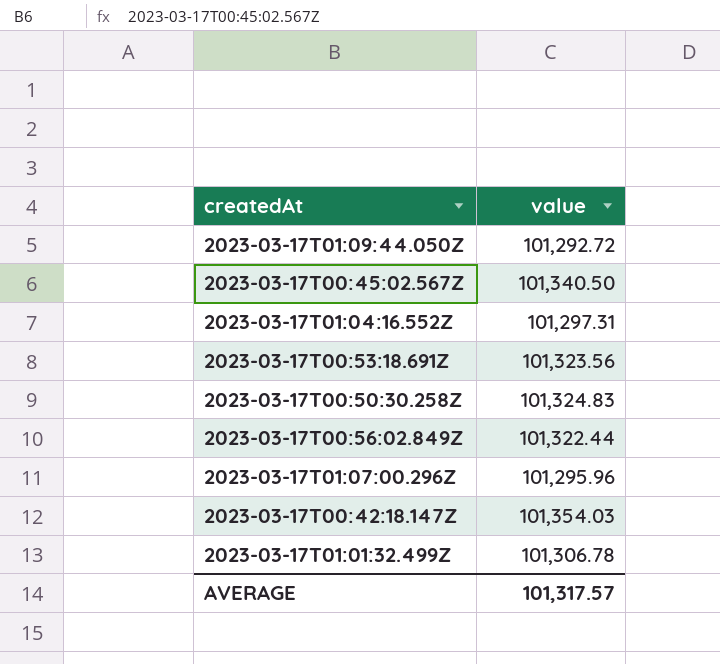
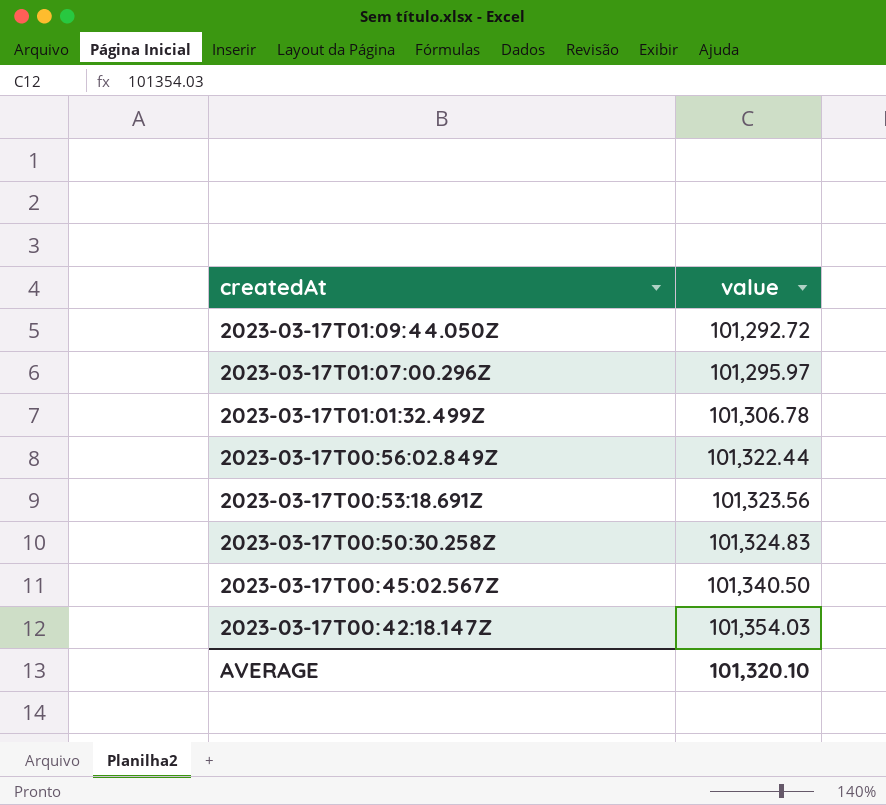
row order: none -> createdAt descending
row 2023-03-17T01:04:16.552Z: 101,297.31 -> none
2023-03-17T01:07:00.296Z | value: 101,295.96 -> 101,295.97
AVERAGE | value: 101,317.57 -> 101,320.10

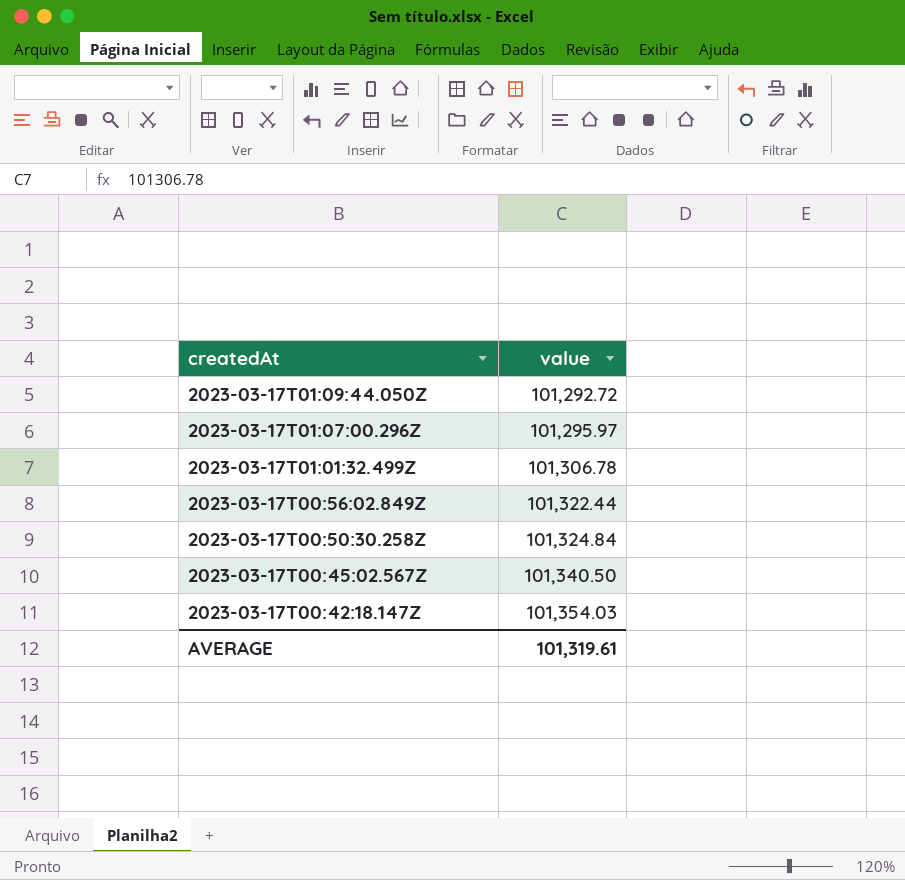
row 2023-03-17T00:53:18.691Z: 101,323.56 -> none
2023-03-17T00:50:30.258Z | value: 101,324.83 -> 101,324.84
AVERAGE | value: 101,320.10 -> 101,319.61

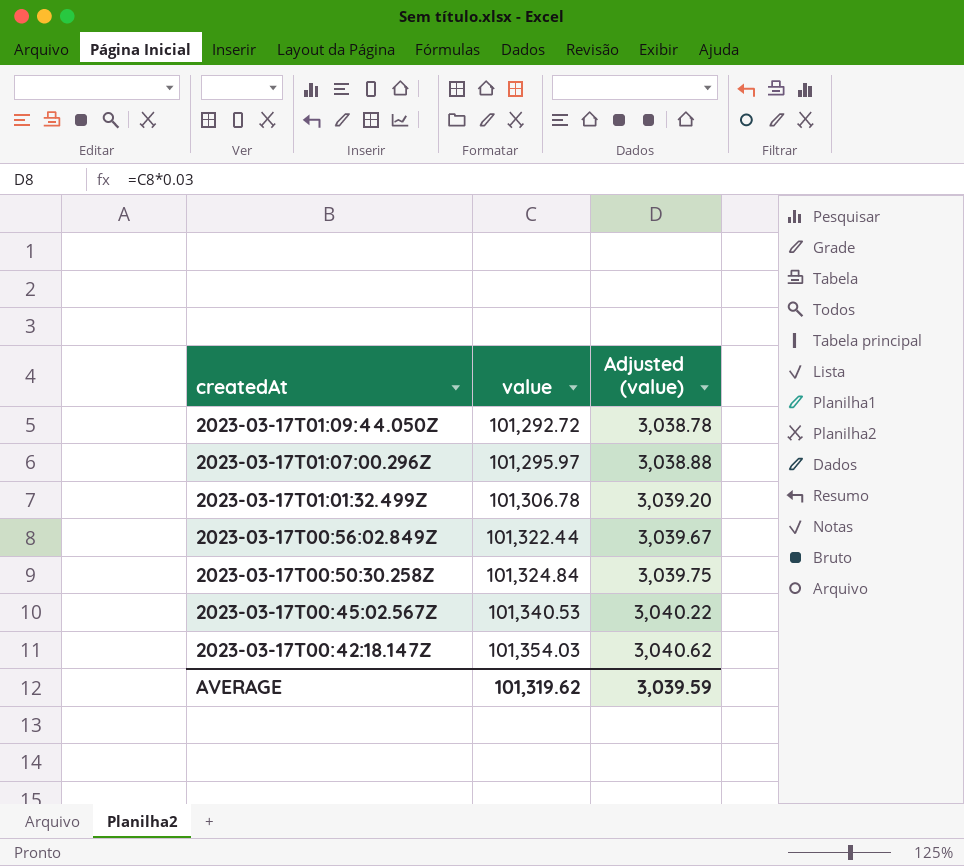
column Adjusted (value) | formula: none -> [value] * 0.03
2023-03-17T00:45:02.567Z | value: 101,340.50 -> 101,340.53
AVERAGE | value: 101,319.61 -> 101,319.62

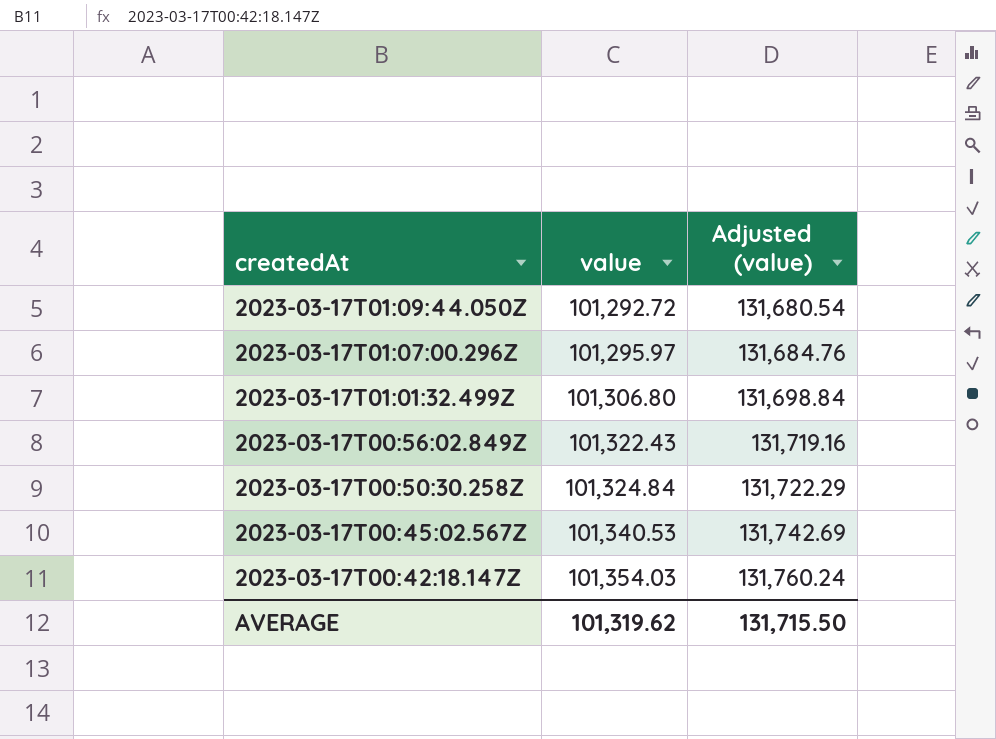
column Adjusted (value) | formula: [value] * 0.03 -> [value] * 1.3
2023-03-17T01:01:32.499Z | value: 101,306.78 -> 101,306.80
2023-03-17T00:56:02.849Z | value: 101,322.44 -> 101,322.43
AVERAGE | Adjusted (value): 3,039.59 -> 131,715.50

